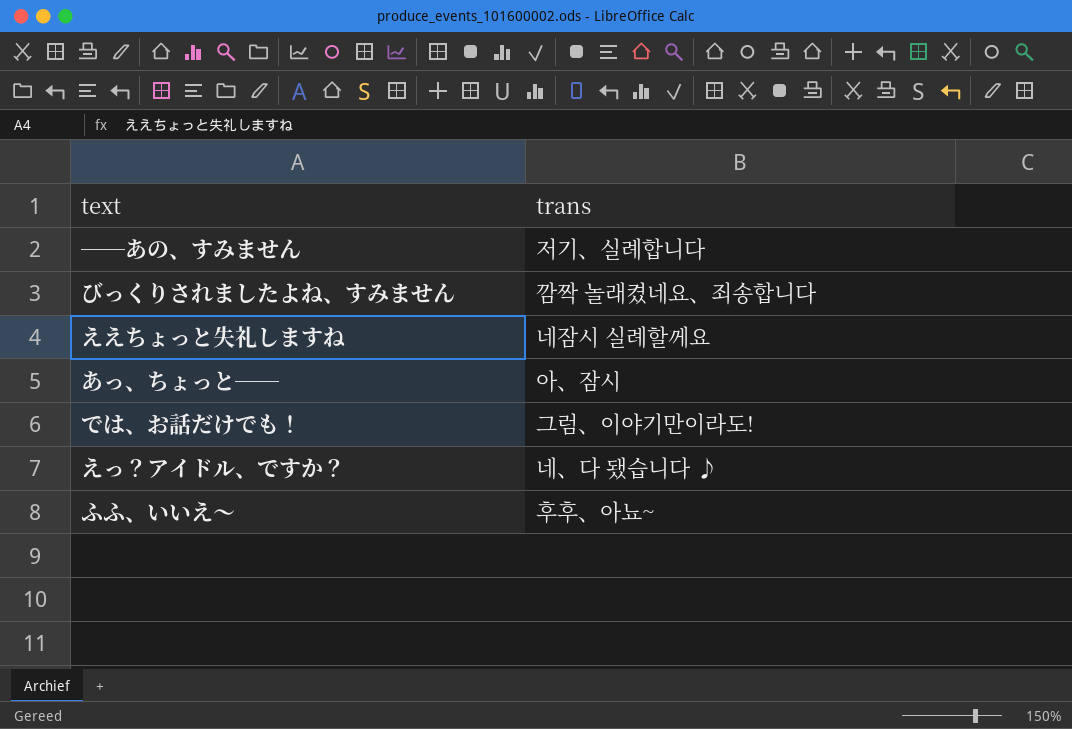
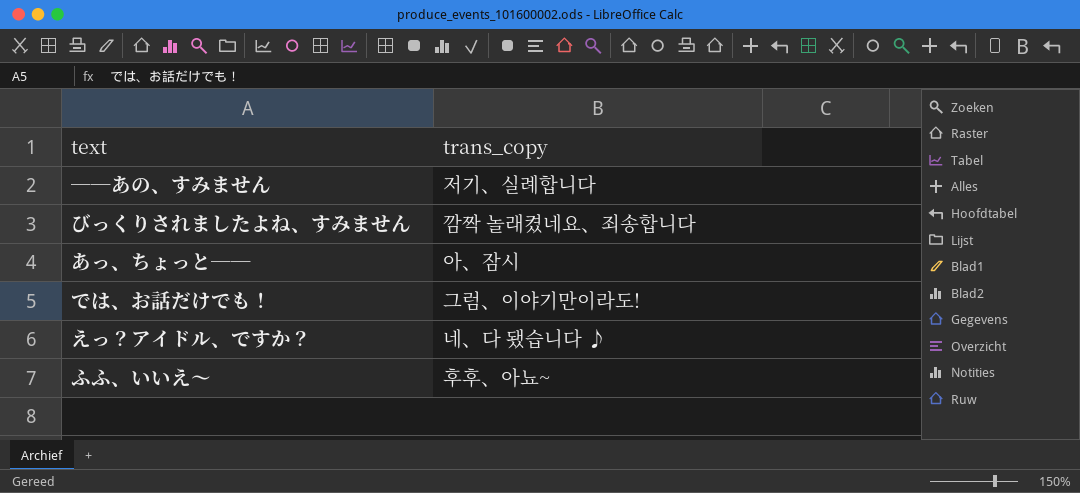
column name: trans -> trans_copy
row ええちょっと失礼しますね: 네잠시 실례할께요 -> none

